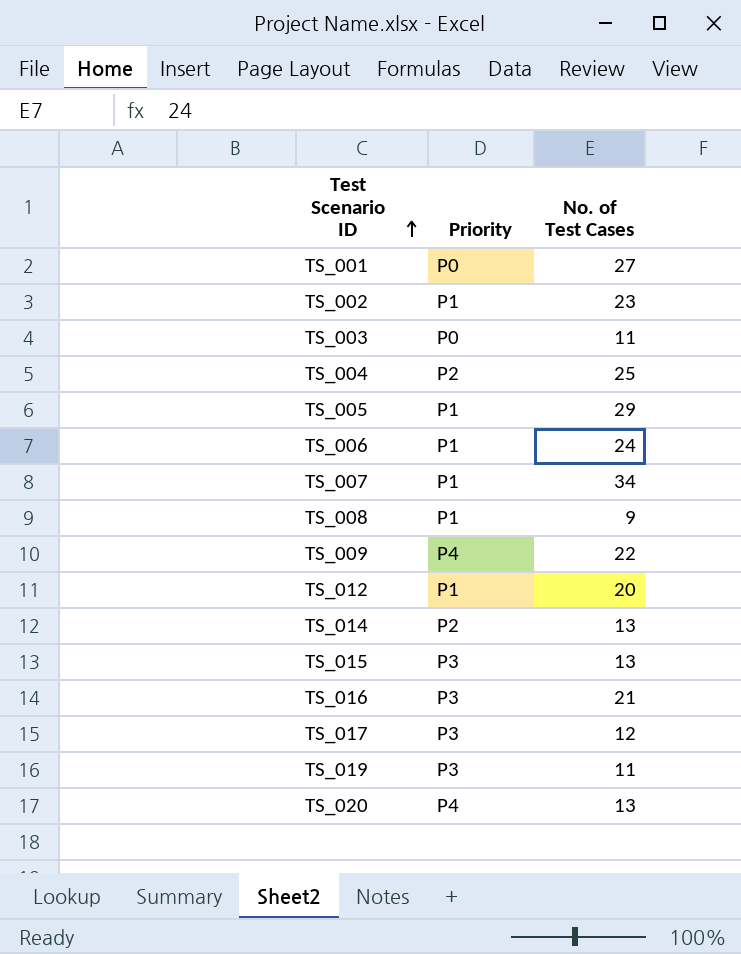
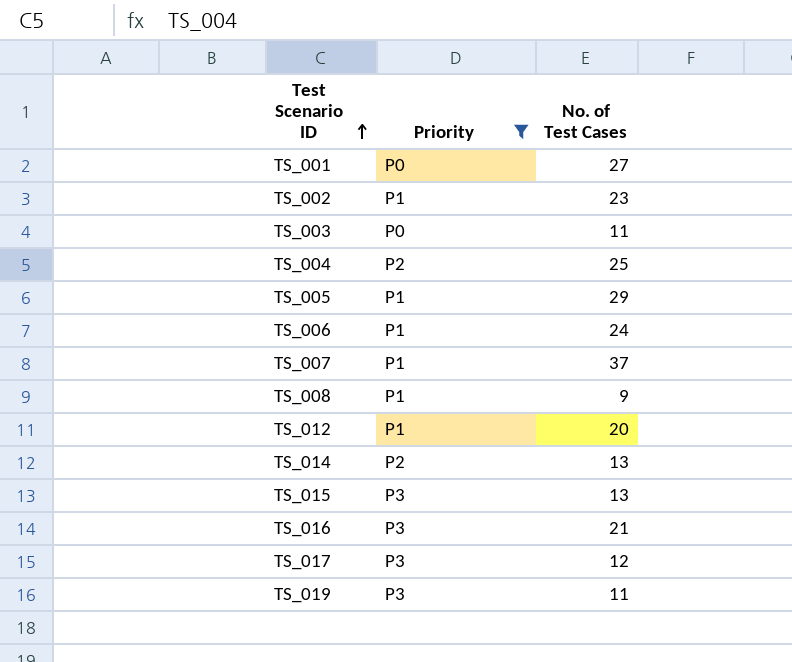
filter: none -> Priority != P4
TS_007 | No. of Test Cases: 34 -> 37

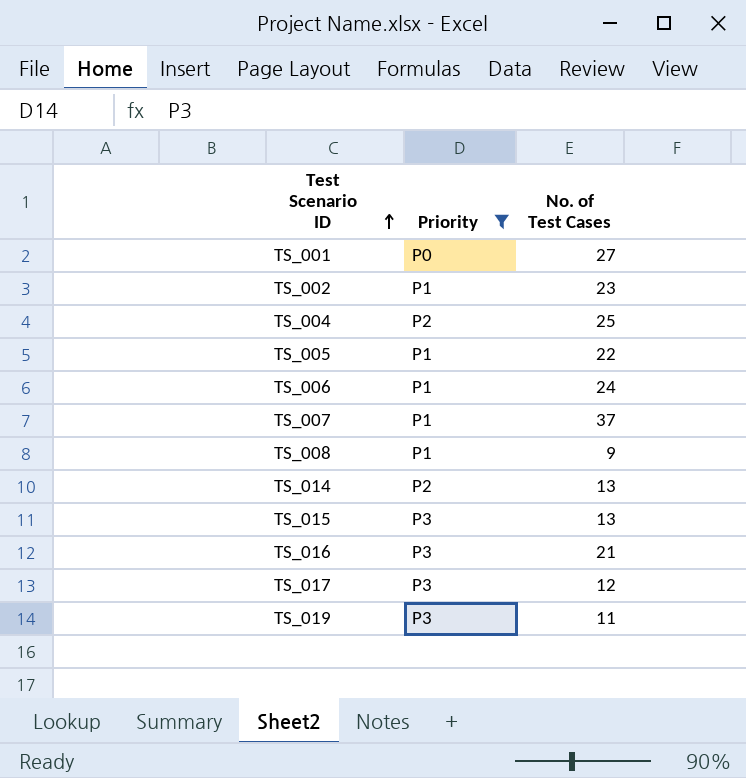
row TS_003: P0 | 11 -> none
row TS_012: P1 | 20 -> none
TS_005 | No. of Test Cases: 29 -> 22

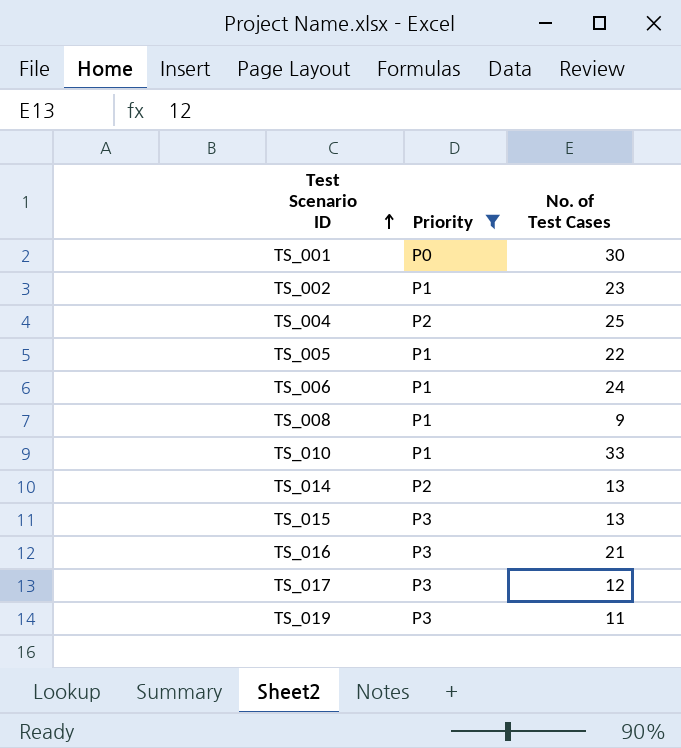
row TS_007: P1 | 37 -> none
TS_001 | No. of Test Cases: 27 -> 30
row TS_010: none -> P1 | 33

